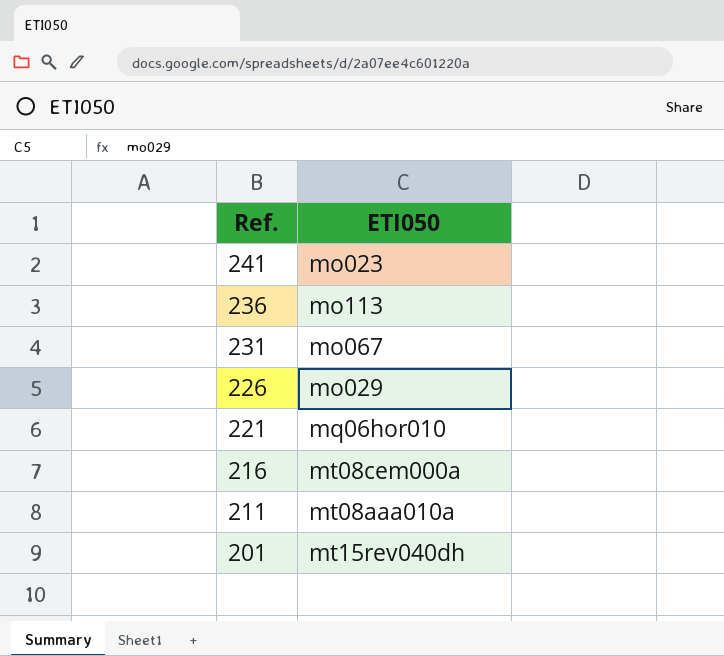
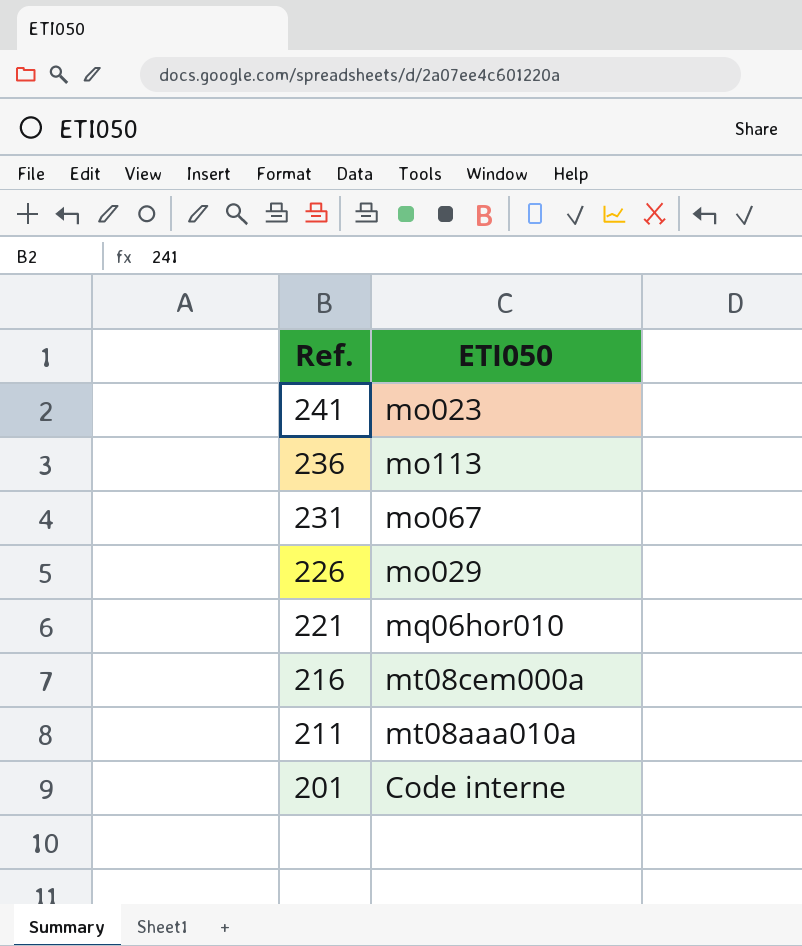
201 | ETI050: mt15rev040dh -> Code interne

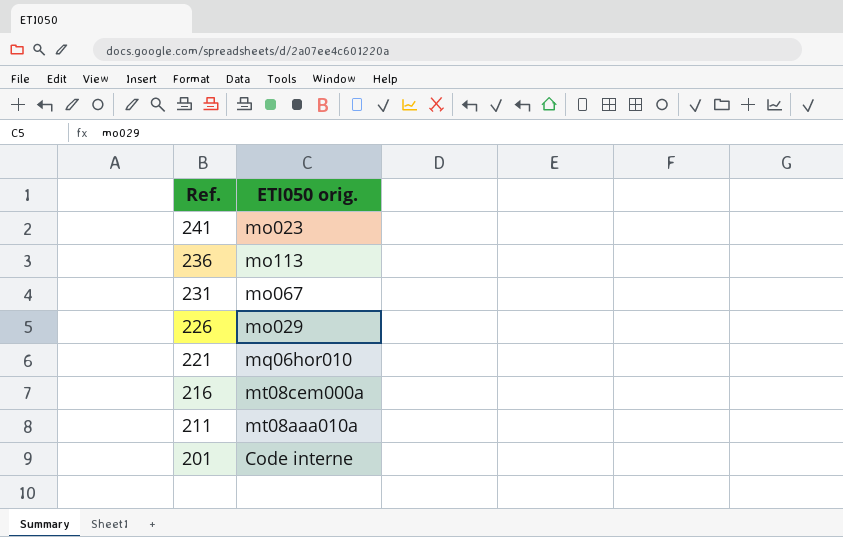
column name: ETI050 -> ETI050 orig.

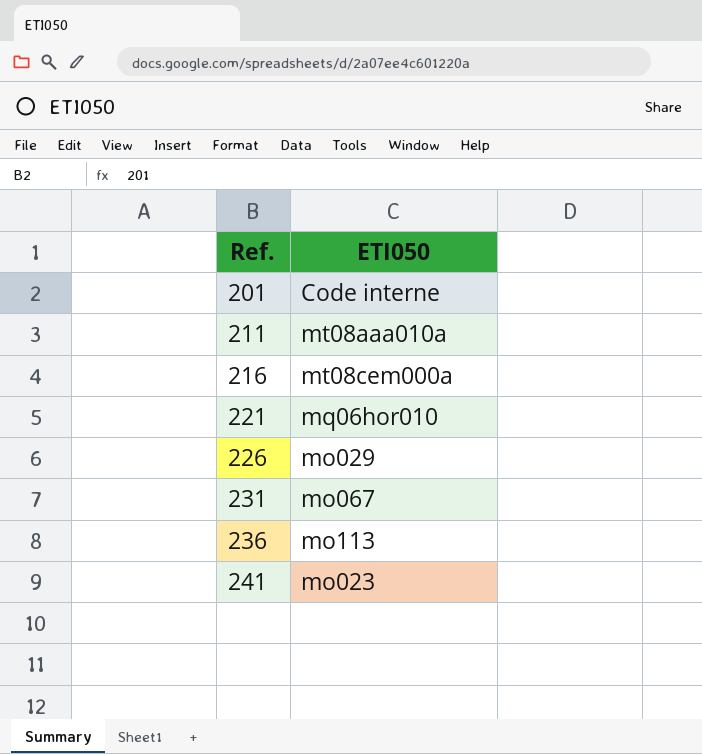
row order: Ref. descending -> Ref. ascending
column name: ETI050 orig. -> ETI050

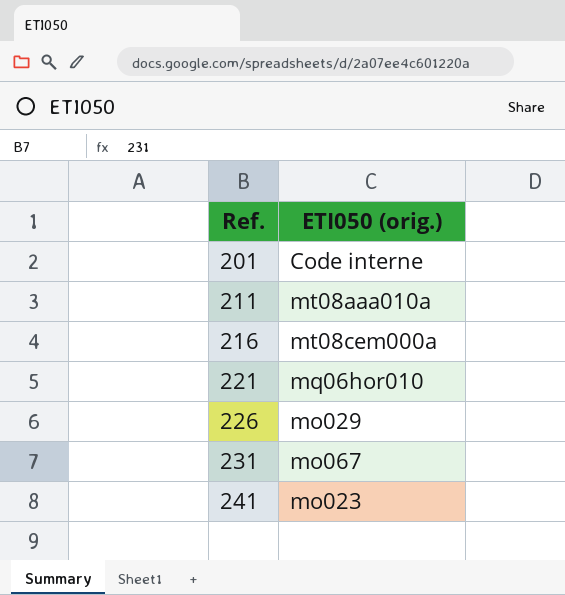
column name: ETI050 -> ETI050 (orig.)
row 236: mo113 -> none

